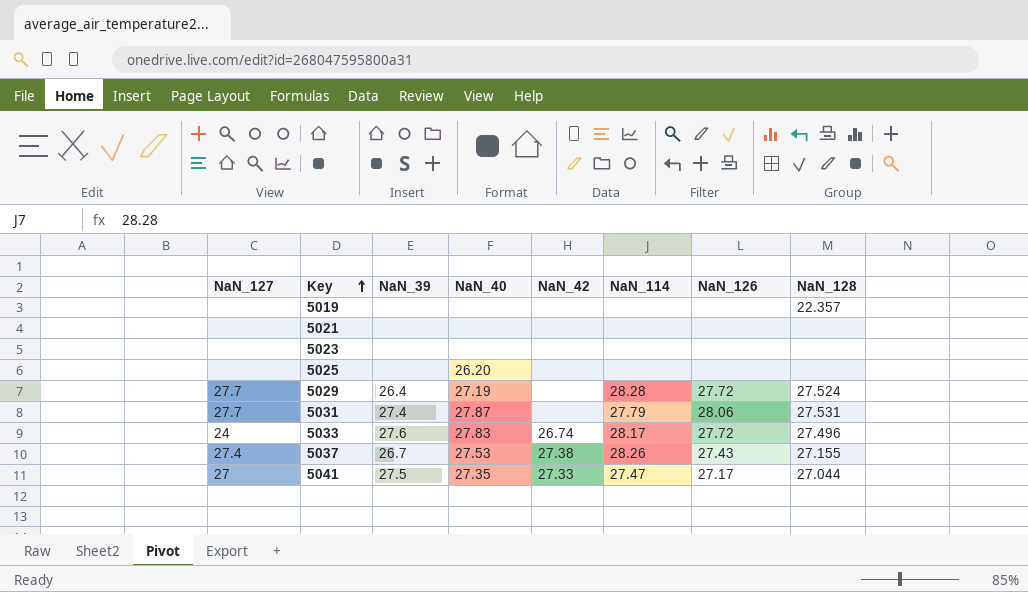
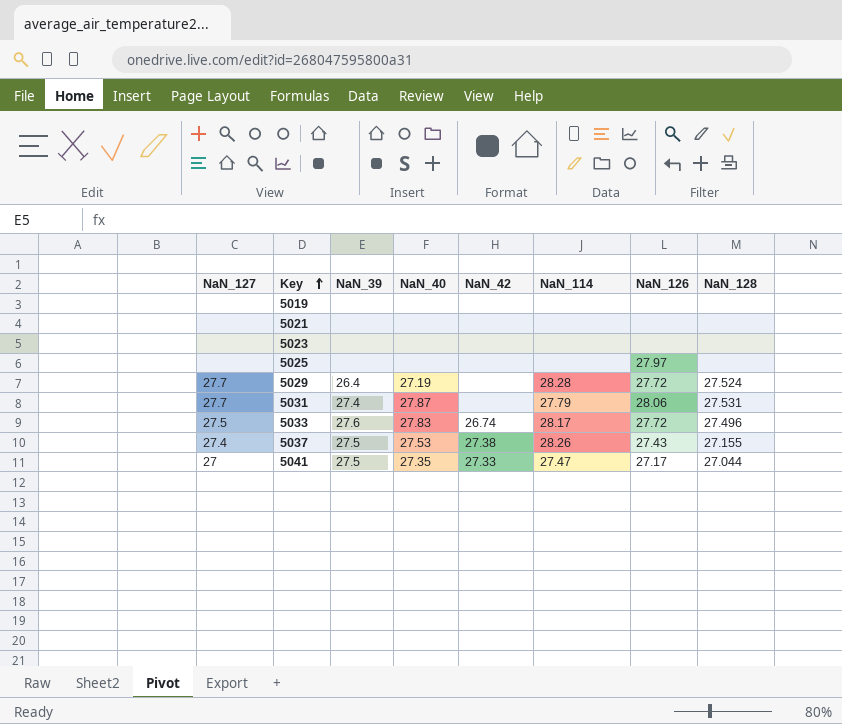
5019 | NaN_128: 22.357 -> none
5025 | NaN_40: 26.20 -> none
5025 | NaN_126: none -> 27.97
5033 | NaN_127: 24 -> 27.5
5037 | NaN_39: 26.7 -> 27.5

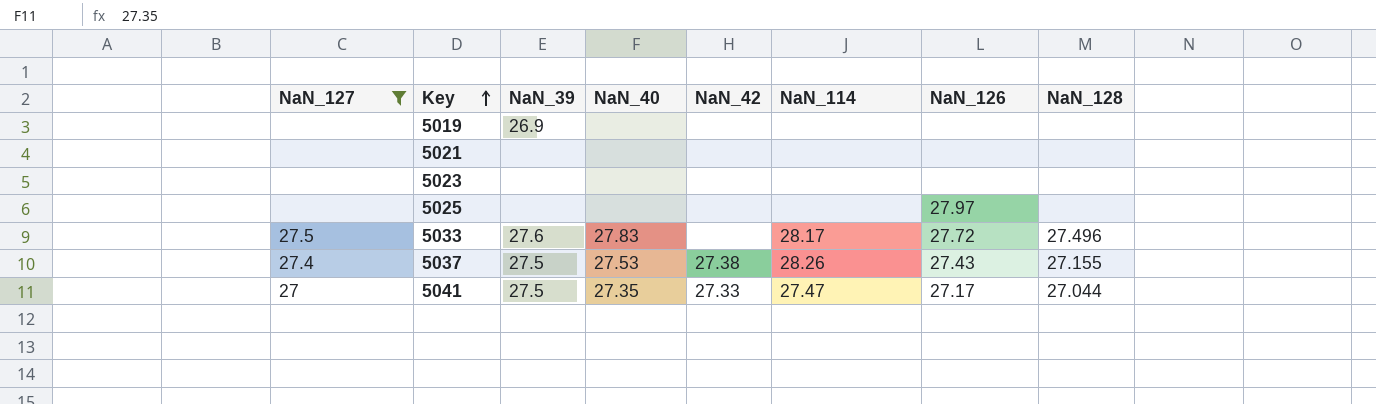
filter: none -> NaN_127 != 27.7
5019 | NaN_39: none -> 26.9
5033 | NaN_42: 26.74 -> none

